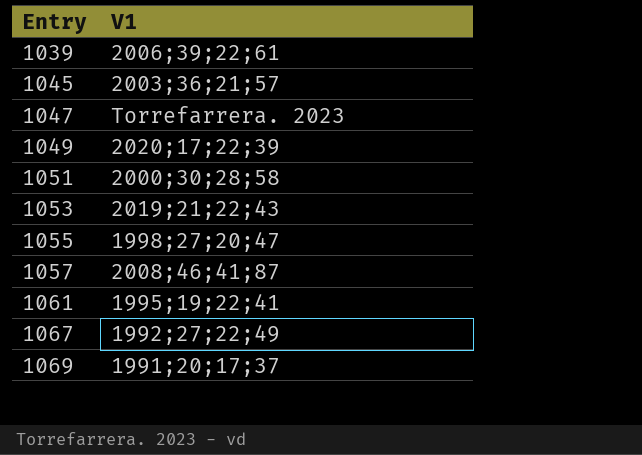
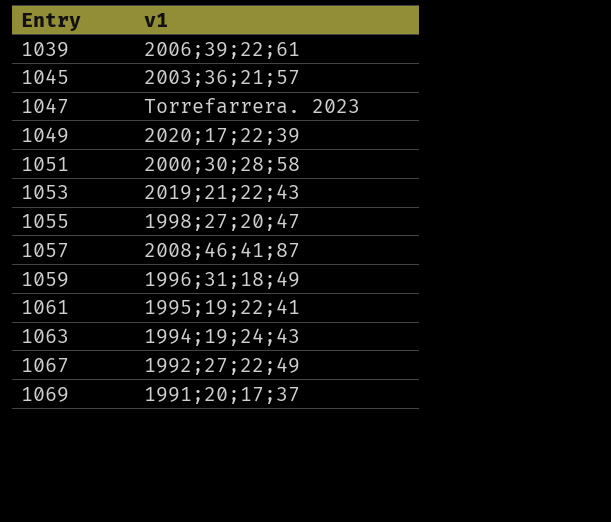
column name: V1 -> v1
row 1059: none -> 1996;31;18;49
row 1063: none -> 1994;19;24;43

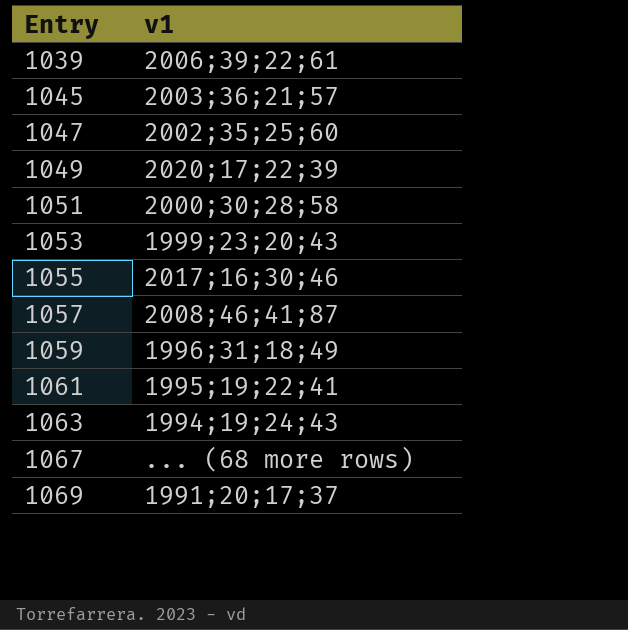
1047 | v1: Torrefarrera. 2023 -> 2002;35;25;60
1053 | v1: 2019;21;22;43 -> 1999;23;20;43
1055 | v1: 1998;27;20;47 -> 2017;16;30;46
1067 | v1: 1992;27;22;49 -> ... (68 more rows)

